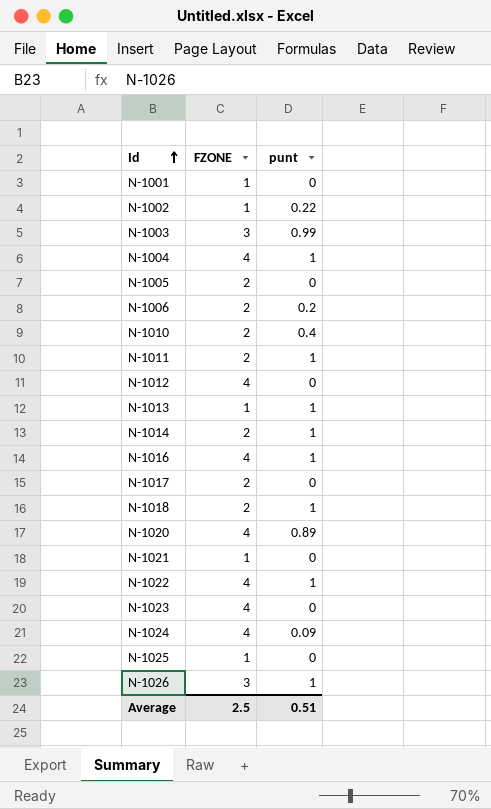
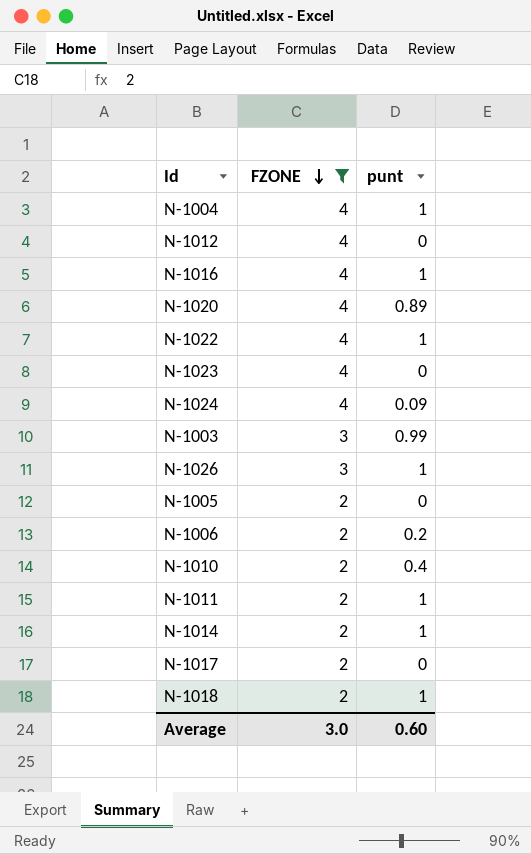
filter: none -> FZONE != 1
row order: Id ascending -> FZONE descending
Average | FZONE: 2.5 -> 3.0
Average | punt: 0.51 -> 0.60

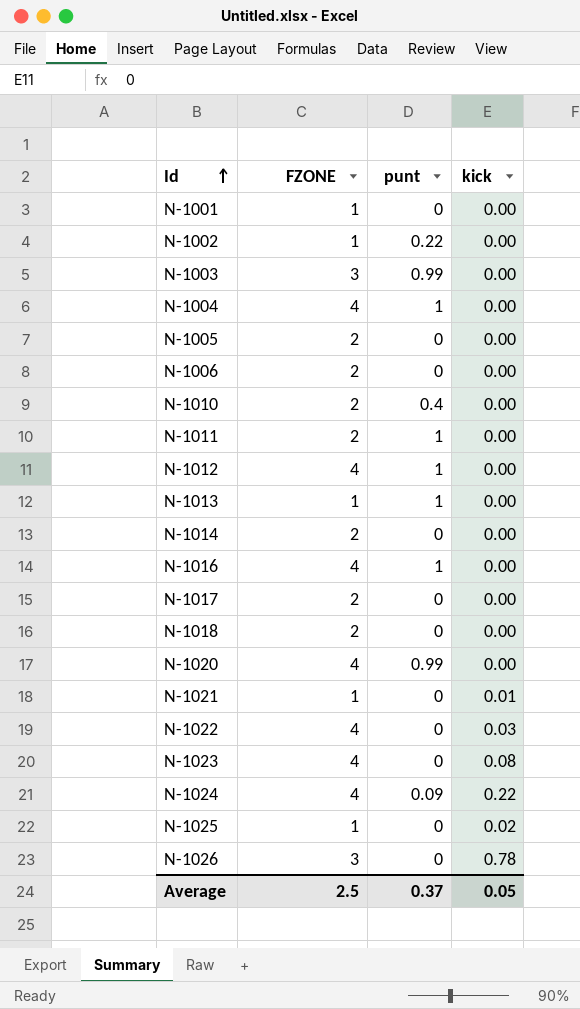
filter: FZONE != 1 -> none
row order: FZONE descending -> Id ascending
column kick | position: none -> 4
N-1006 | punt: 0.2 -> 0
N-1012 | punt: 0 -> 1
N-1014 | punt: 1 -> 0
N-1018 | punt: 1 -> 0
N-1020 | punt: 0.89 -> 0.99
N-1022 | punt: 1 -> 0
N-1026 | punt: 1 -> 0
Average | FZONE: 3.0 -> 2.5
Average | punt: 0.60 -> 0.37

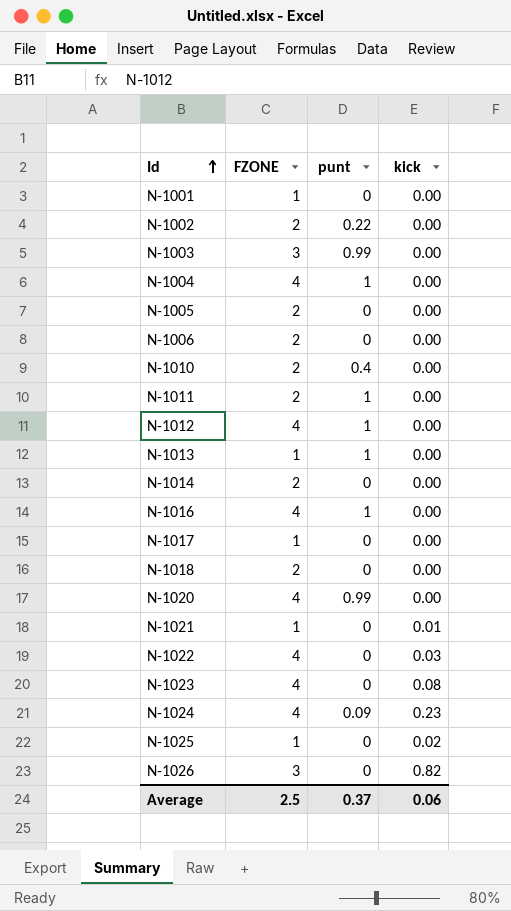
N-1002 | FZONE: 1 -> 2
N-1017 | FZONE: 2 -> 1
N-1024 | kick: 0.22 -> 0.23
N-1026 | kick: 0.78 -> 0.82
Average | kick: 0.05 -> 0.06

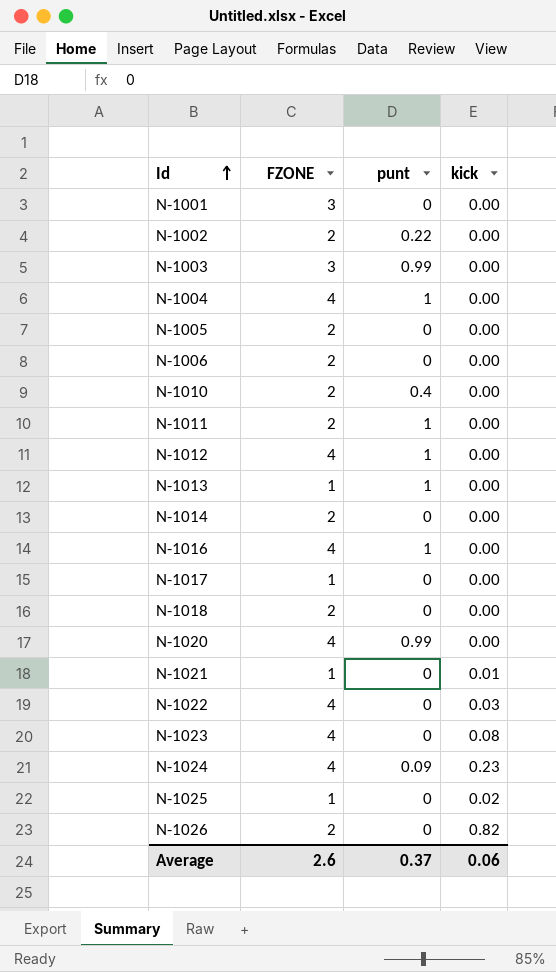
N-1001 | FZONE: 1 -> 3
N-1026 | FZONE: 3 -> 2
Average | FZONE: 2.5 -> 2.6

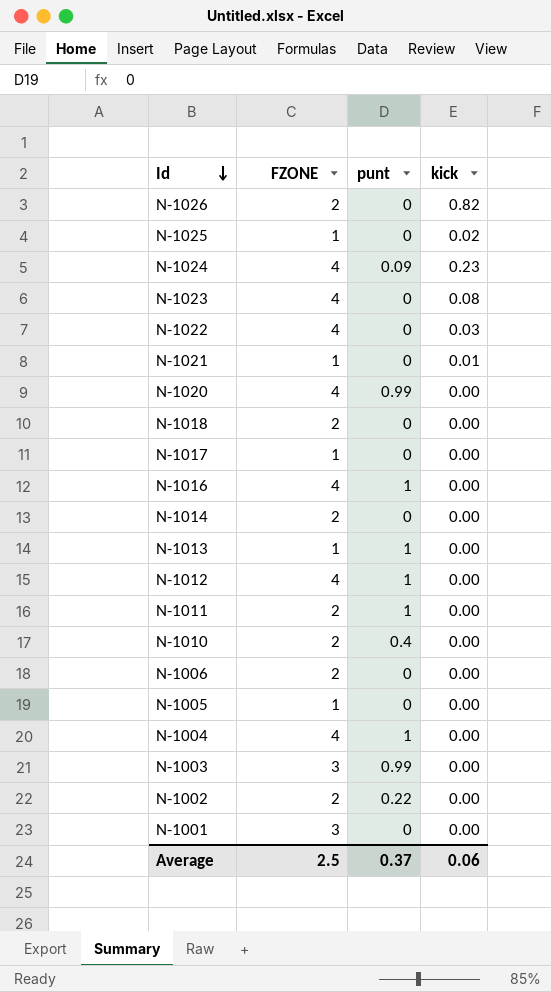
row order: Id ascending -> Id descending
N-1005 | FZONE: 2 -> 1
Average | FZONE: 2.6 -> 2.5

